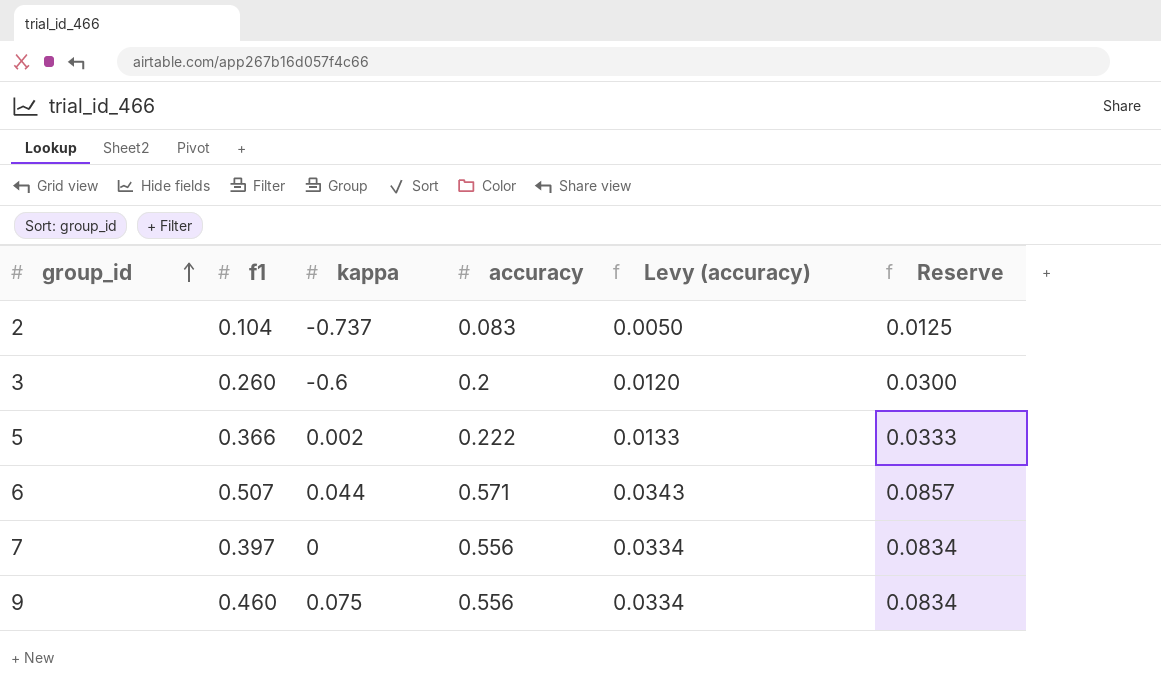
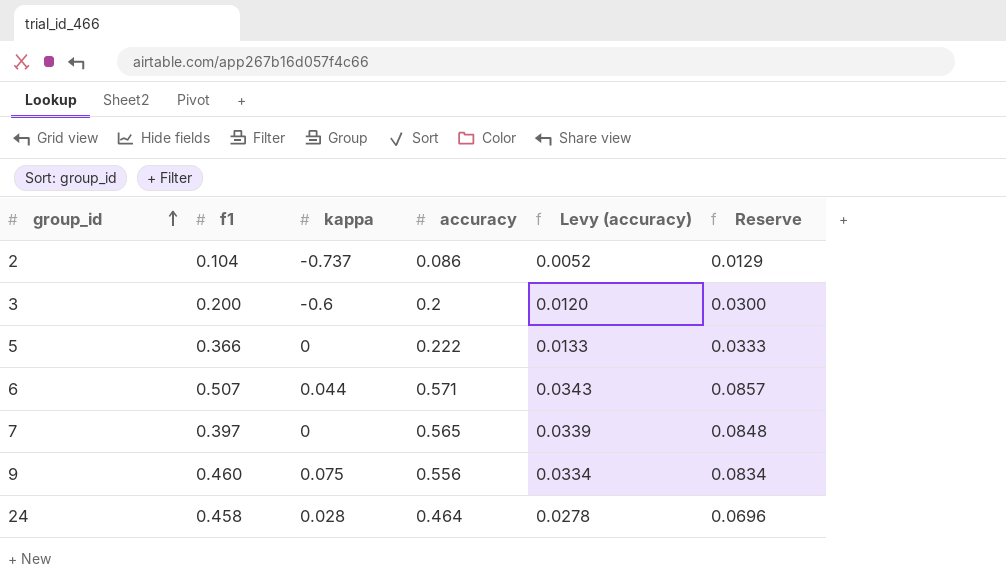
2 | accuracy: 0.083 -> 0.086
2 | Levy (accuracy): 0.0050 -> 0.0052
2 | Reserve: 0.0125 -> 0.0129
3 | f1: 0.260 -> 0.200
5 | kappa: 0.002 -> 0
7 | accuracy: 0.556 -> 0.565
7 | Levy (accuracy): 0.0334 -> 0.0339
7 | Reserve: 0.0834 -> 0.0848
row 24: none -> 0.458 | 0.028 | 0.464 | 0.0278 | 0.0696

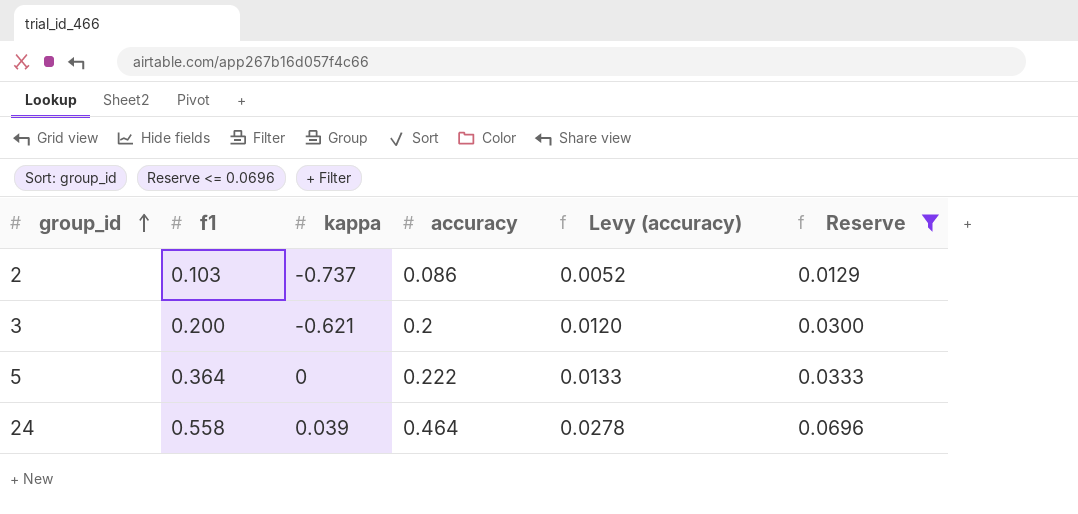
filter: none -> Reserve <= 0.0696
2 | f1: 0.104 -> 0.103
3 | kappa: -0.6 -> -0.621
5 | f1: 0.366 -> 0.364
24 | f1: 0.458 -> 0.558
24 | kappa: 0.028 -> 0.039

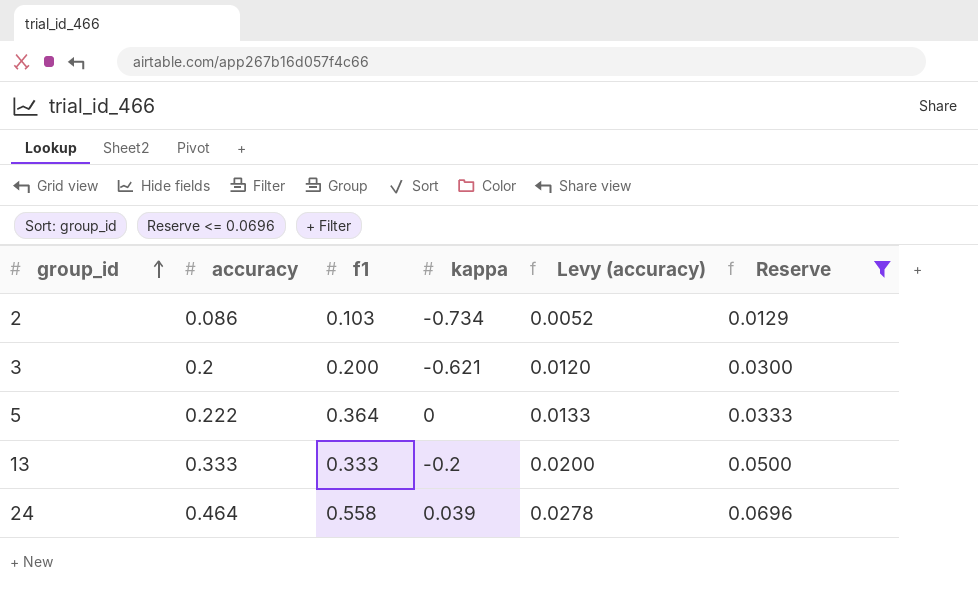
column accuracy | position: 4 -> 2
2 | kappa: -0.737 -> -0.734
row 13: none -> 0.333 | 0.333 | -0.2 | 0.0200 | 0.0500

